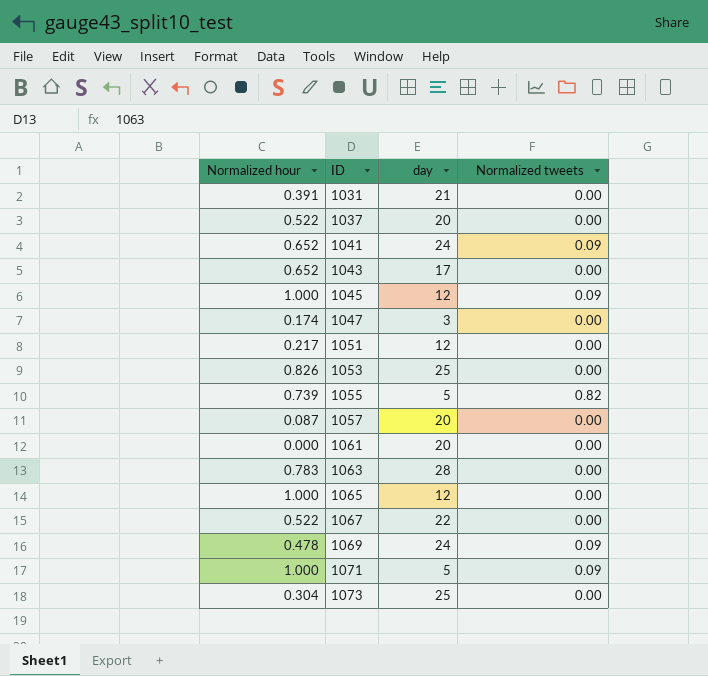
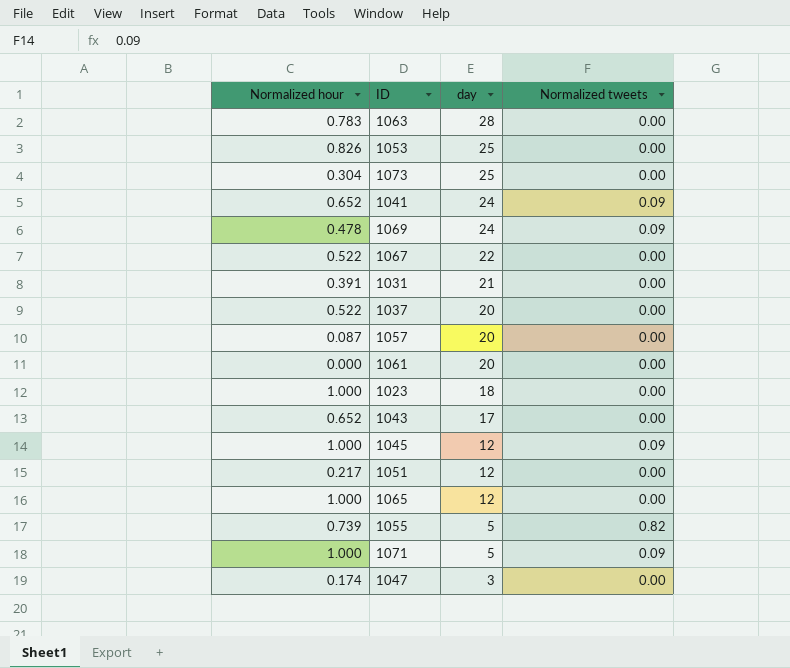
row order: ID ascending -> day descending
row 1023: none -> 1.000 | 18 | 0.00

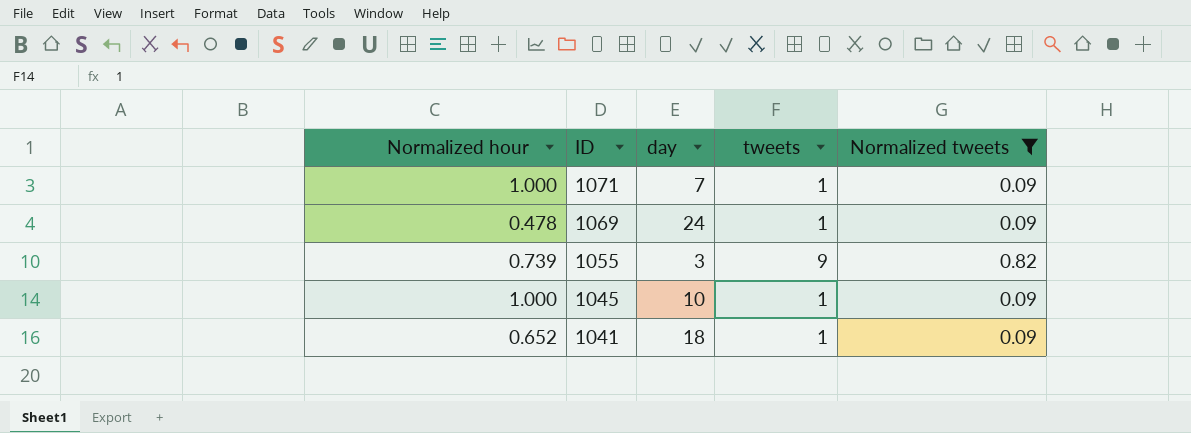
filter: none -> Normalized tweets != 0.00
row order: day descending -> ID descending
column tweets | position: none -> 4
1071 | day: 5 -> 7
1055 | day: 5 -> 3
1045 | day: 12 -> 10
1041 | day: 24 -> 18

